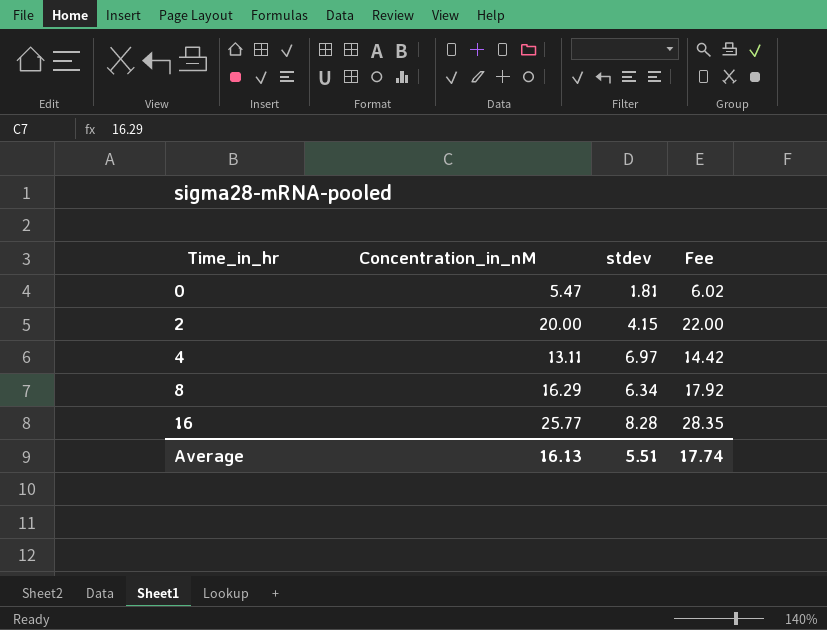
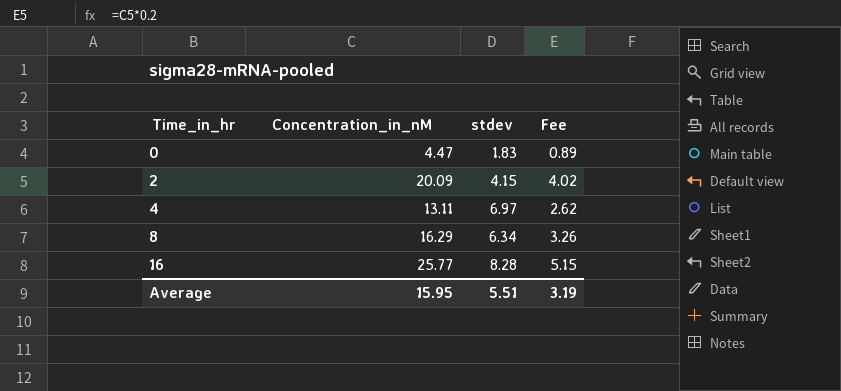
column Fee | formula: [Concentration_in_nM] * 1.1 -> [Concentration_in_nM] * 0.2
0 | Concentration_in_nM: 5.47 -> 4.47
0 | stdev: 1.81 -> 1.83
2 | Concentration_in_nM: 20.00 -> 20.09
Average | Concentration_in_nM: 16.13 -> 15.95
Average | Fee: 17.74 -> 3.19

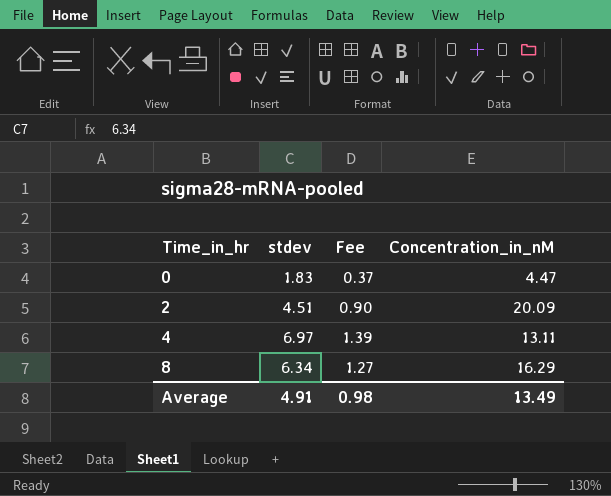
column Fee | formula: [Concentration_in_nM] * 0.2 -> [stdev] * 0.2
column Concentration_in_nM | position: 2 -> 4
row 16: 25.77 | 8.28 | 5.15 -> none
2 | stdev: 4.15 -> 4.51
Average | stdev: 5.51 -> 4.91
Average | Fee: 3.19 -> 0.98
Average | Concentration_in_nM: 15.95 -> 13.49

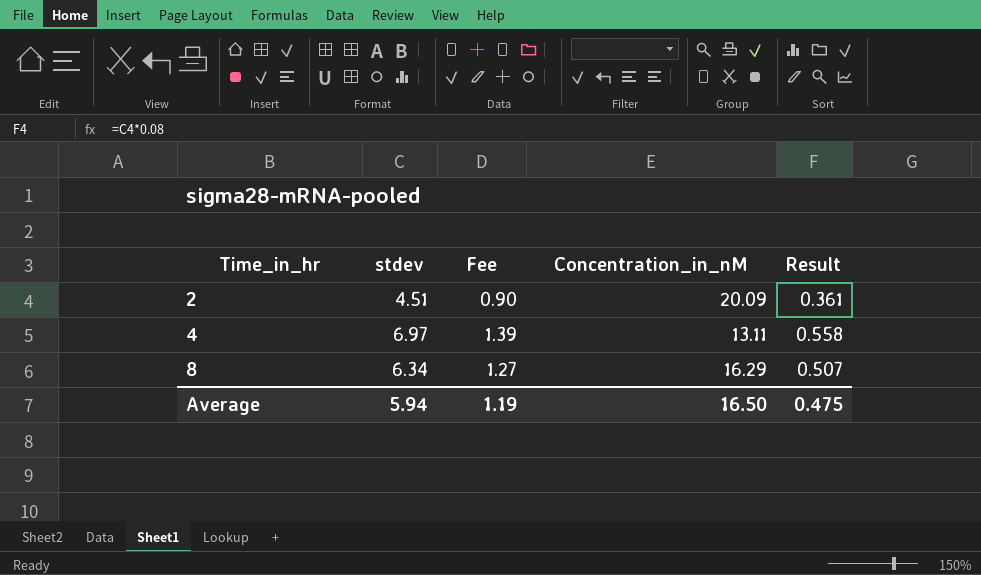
column Result | formula: none -> [stdev] * 0.08
row 0: 1.83 | 0.37 | 4.47 -> none
Average | stdev: 4.91 -> 5.94
Average | Fee: 0.98 -> 1.19
Average | Concentration_in_nM: 13.49 -> 16.50

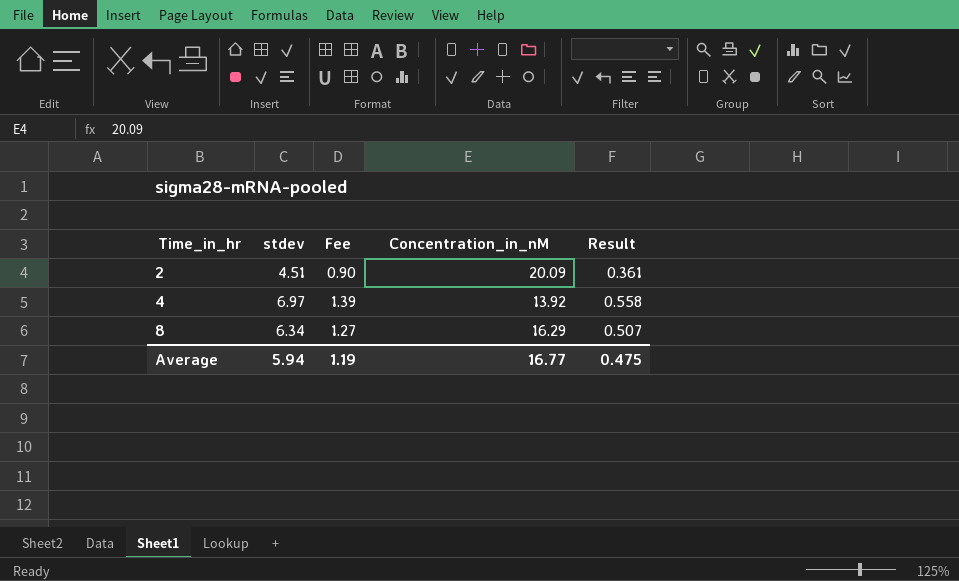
4 | Concentration_in_nM: 13.11 -> 13.92
Average | Concentration_in_nM: 16.50 -> 16.77

